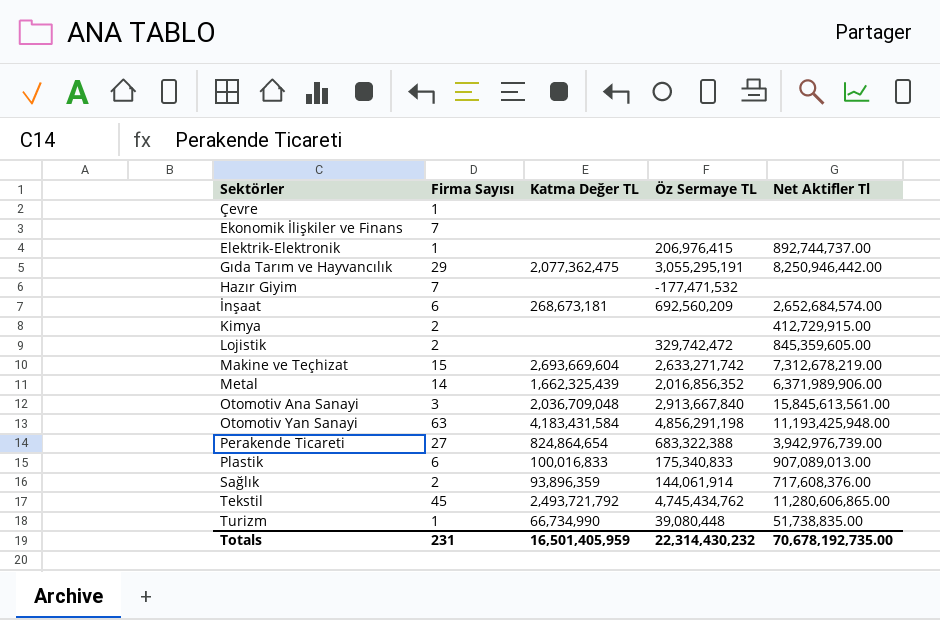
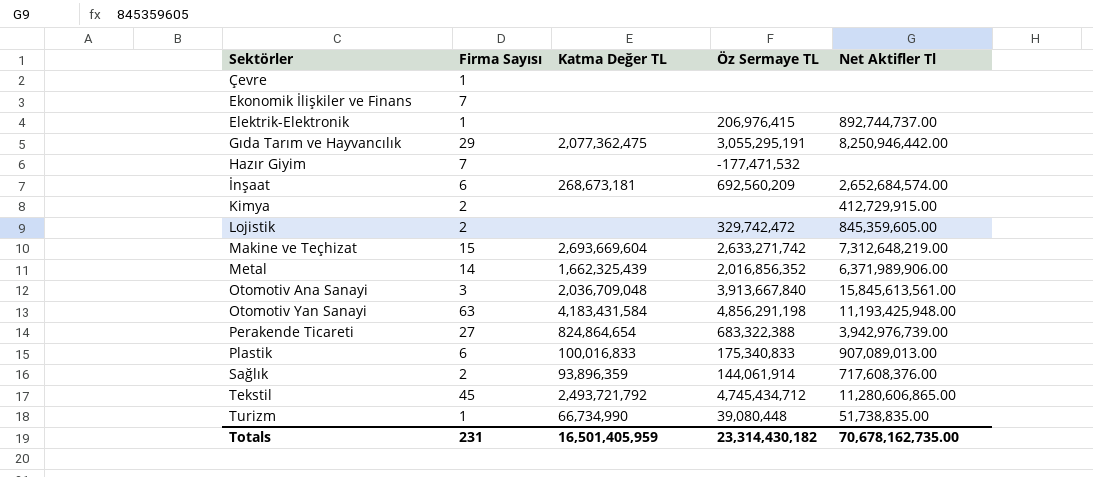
Makine ve Teçhizat | Net Aktifler Tl: 7,312,678,219.00 -> 7,312,648,219.00
Otomotiv Ana Sanayi | Öz Sermaye TL: 2,913,667,840 -> 3,913,667,840
Tekstil | Öz Sermaye TL: 4,745,434,762 -> 4,745,434,712
Totals | Öz Sermaye TL: 22,314,430,232 -> 23,314,430,182
Totals | Net Aktifler Tl: 70,678,192,735.00 -> 70,678,162,735.00

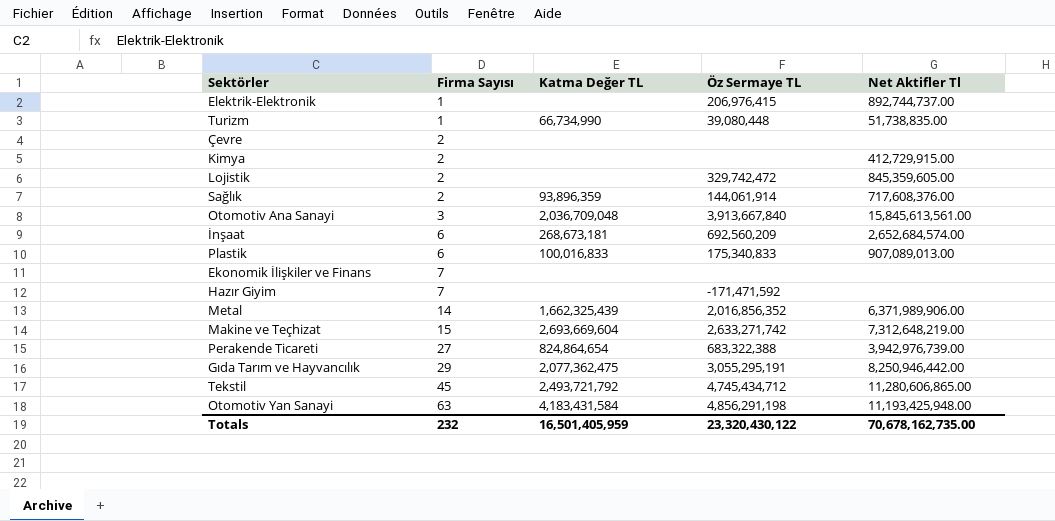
row order: Sektörler ascending -> Firma Sayısı ascending
Çevre | Firma Sayısı: 1 -> 2
Hazır Giyim | Öz Sermaye TL: -177,471,532 -> -171,471,592
Totals | Firma Sayısı: 231 -> 232
Totals | Öz Sermaye TL: 23,314,430,182 -> 23,320,430,122

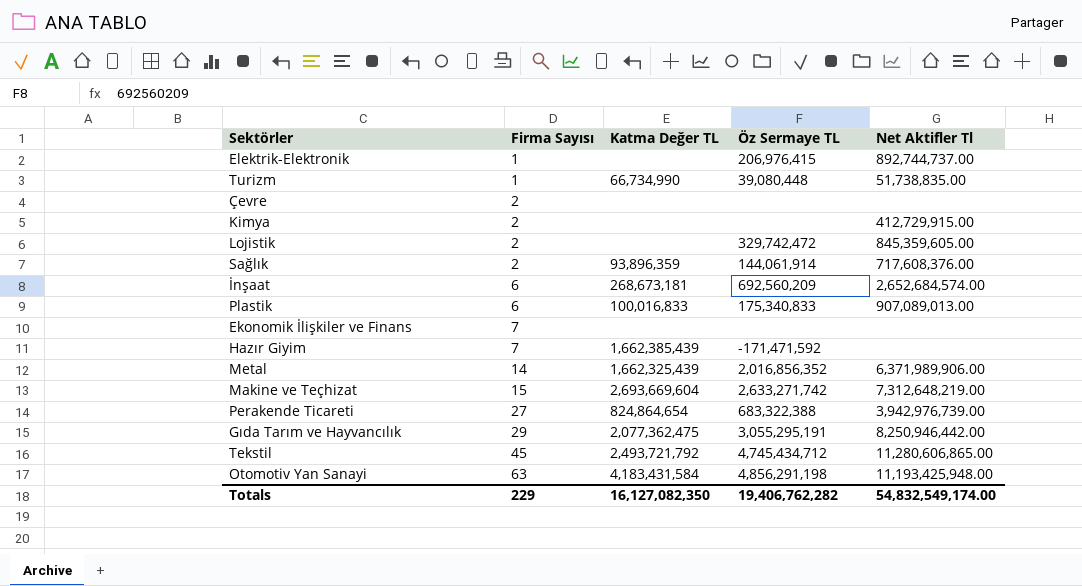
row Otomotiv Ana Sanayi: 3 | 2,036,709,048 | 3,913,667,840 | 15,845,613,561.00 -> none
Hazır Giyim | Katma Değer TL: none -> 1,662,385,439
Totals | Firma Sayısı: 232 -> 229
Totals | Katma Değer TL: 16,501,405,959 -> 16,127,082,350
Totals | Öz Sermaye TL: 23,320,430,122 -> 19,406,762,282
Totals | Net Aktifler Tl: 70,678,162,735.00 -> 54,832,549,174.00

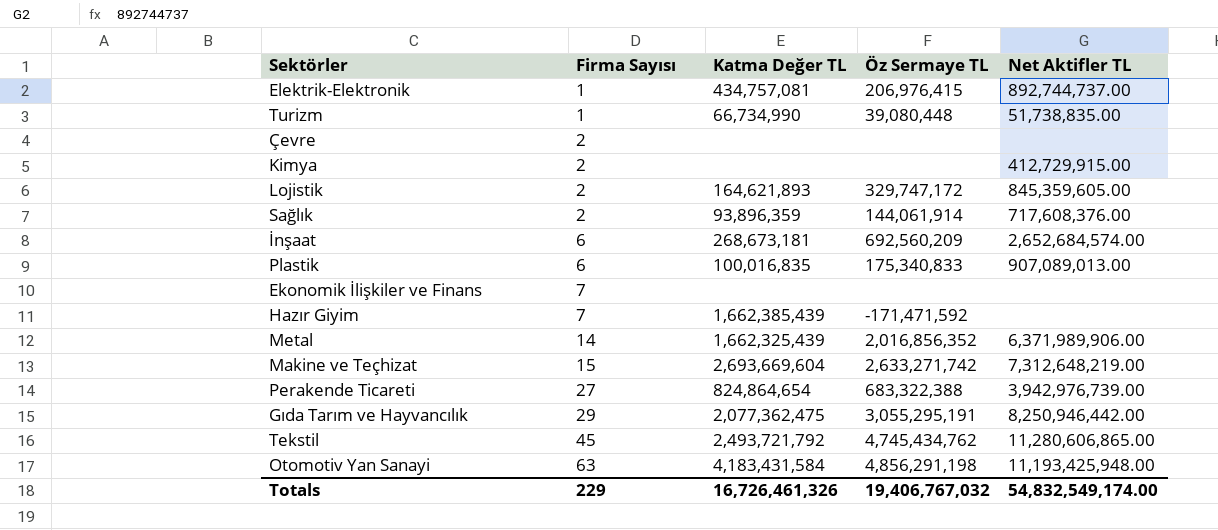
column name: Net Aktifler Tl -> Net Aktifler TL
Elektrik-Elektronik | Katma Değer TL: none -> 434,757,081
Lojistik | Katma Değer TL: none -> 164,621,893
Lojistik | Öz Sermaye TL: 329,742,472 -> 329,747,172
Plastik | Katma Değer TL: 100,016,833 -> 100,016,835
Tekstil | Öz Sermaye TL: 4,745,434,712 -> 4,745,434,762
Totals | Katma Değer TL: 16,127,082,350 -> 16,726,461,326
Totals | Öz Sermaye TL: 19,406,762,282 -> 19,406,767,032

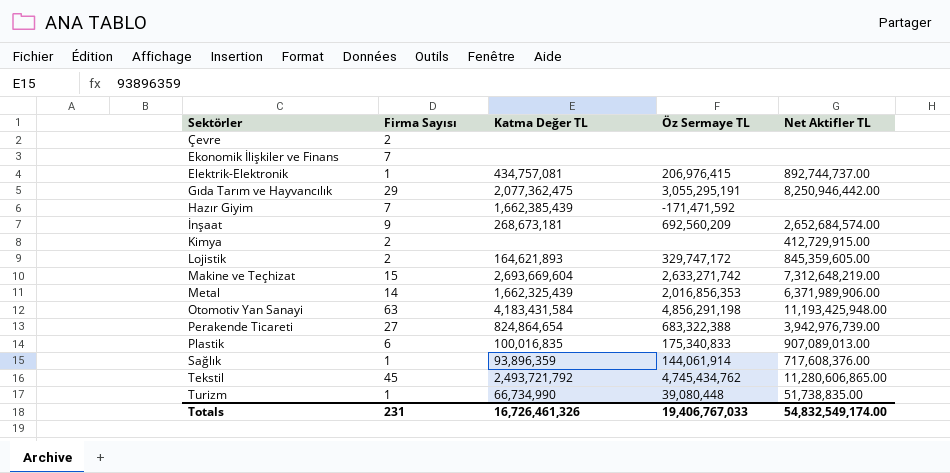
row order: Firma Sayısı ascending -> Sektörler ascending
İnşaat | Firma Sayısı: 6 -> 9
Metal | Öz Sermaye TL: 2,016,856,352 -> 2,016,856,353
Sağlık | Firma Sayısı: 2 -> 1
Totals | Firma Sayısı: 229 -> 231
Totals | Öz Sermaye TL: 19,406,767,032 -> 19,406,767,033

